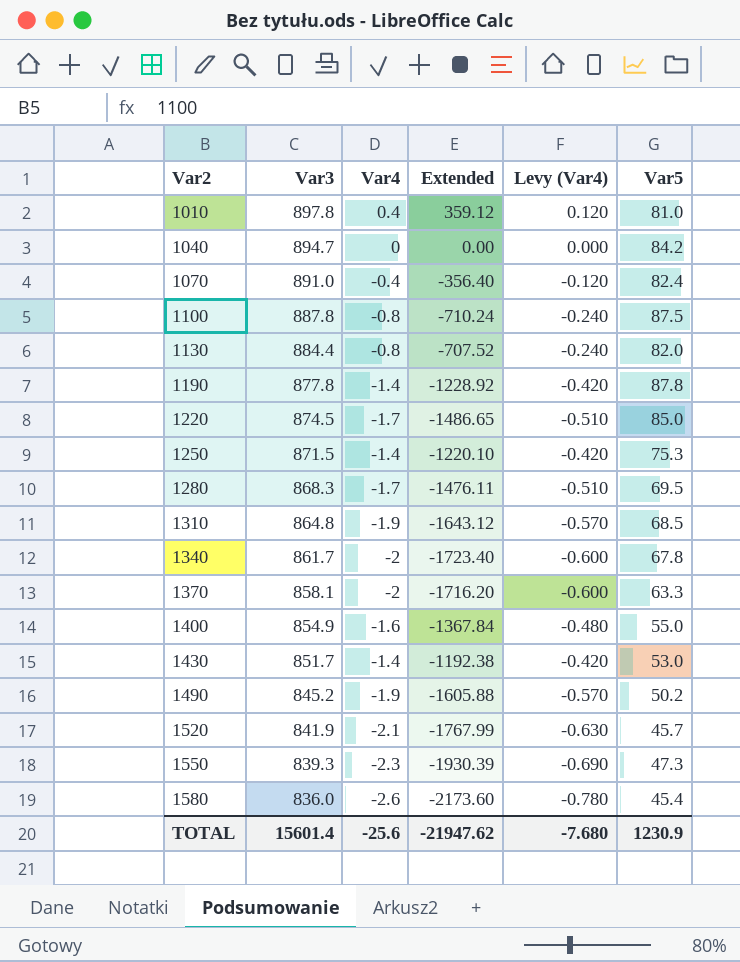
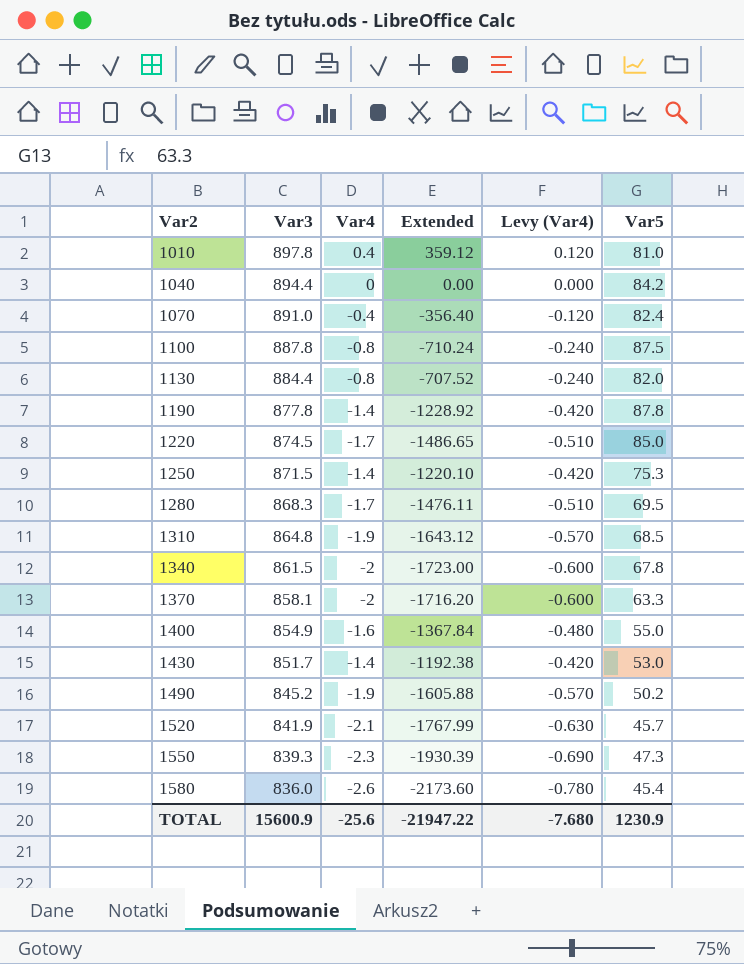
1040 | Var3: 894.7 -> 894.4
1340 | Var3: 861.7 -> 861.5
1340 | Extended: -1723.40 -> -1723.00
TOTAL | Var3: 15601.4 -> 15600.9
TOTAL | Extended: -21947.62 -> -21947.22

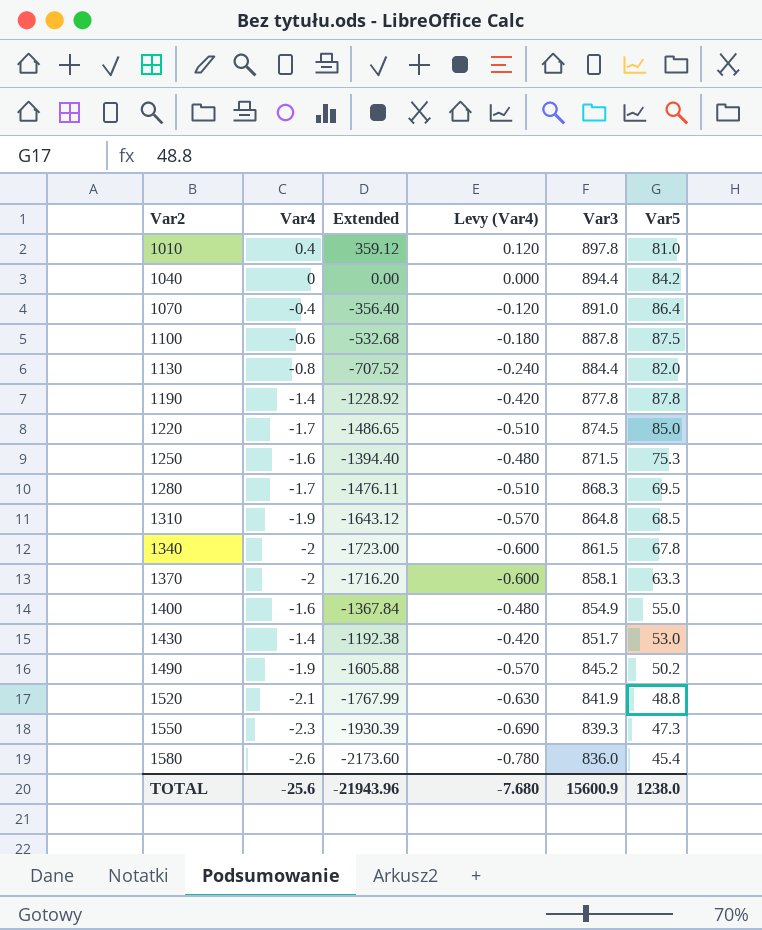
column Var3 | position: 2 -> 5
1070 | Var5: 82.4 -> 86.4
1100 | Var4: -0.8 -> -0.6
1100 | Extended: -710.24 -> -532.68
1100 | Levy (Var4): -0.240 -> -0.180
1250 | Var4: -1.4 -> -1.6
1250 | Extended: -1220.10 -> -1394.40
1250 | Levy (Var4): -0.420 -> -0.480
1520 | Var5: 45.7 -> 48.8
TOTAL | Extended: -21947.22 -> -21943.96
TOTAL | Var5: 1230.9 -> 1238.0

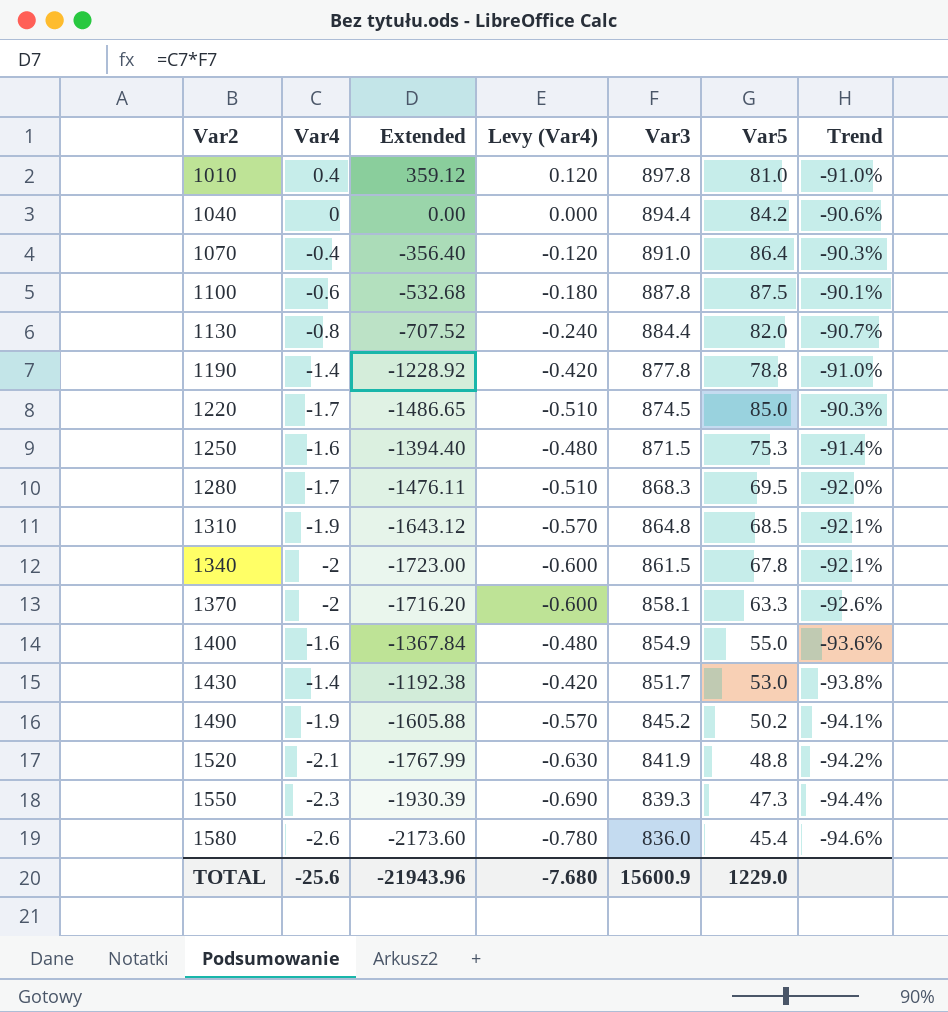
column Trend | formula: none -> ([Var5] - [Var3]) / [Var3]
1190 | Var5: 87.8 -> 78.8
TOTAL | Var5: 1238.0 -> 1229.0

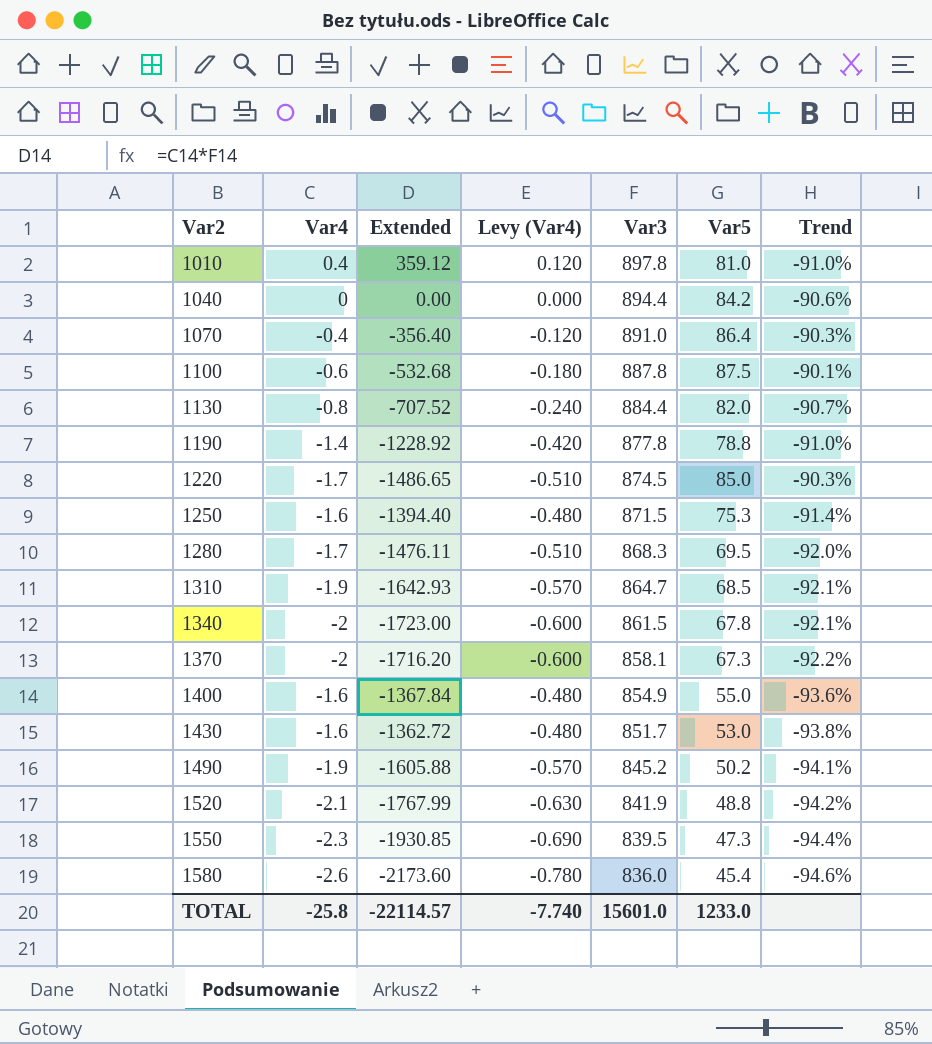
1310 | Extended: -1643.12 -> -1642.93
1310 | Var3: 864.8 -> 864.7
1370 | Var5: 63.3 -> 67.3
1370 | Trend: -92.6% -> -92.2%
1430 | Var4: -1.4 -> -1.6
1430 | Extended: -1192.38 -> -1362.72
1430 | Levy (Var4): -0.420 -> -0.480
1550 | Extended: -1930.39 -> -1930.85
1550 | Var3: 839.3 -> 839.5
TOTAL | Var4: -25.6 -> -25.8
TOTAL | Extended: -21943.96 -> -22114.57
TOTAL | Levy (Var4): -7.680 -> -7.740
TOTAL | Var3: 15600.9 -> 15601.0
TOTAL | Var5: 1229.0 -> 1233.0

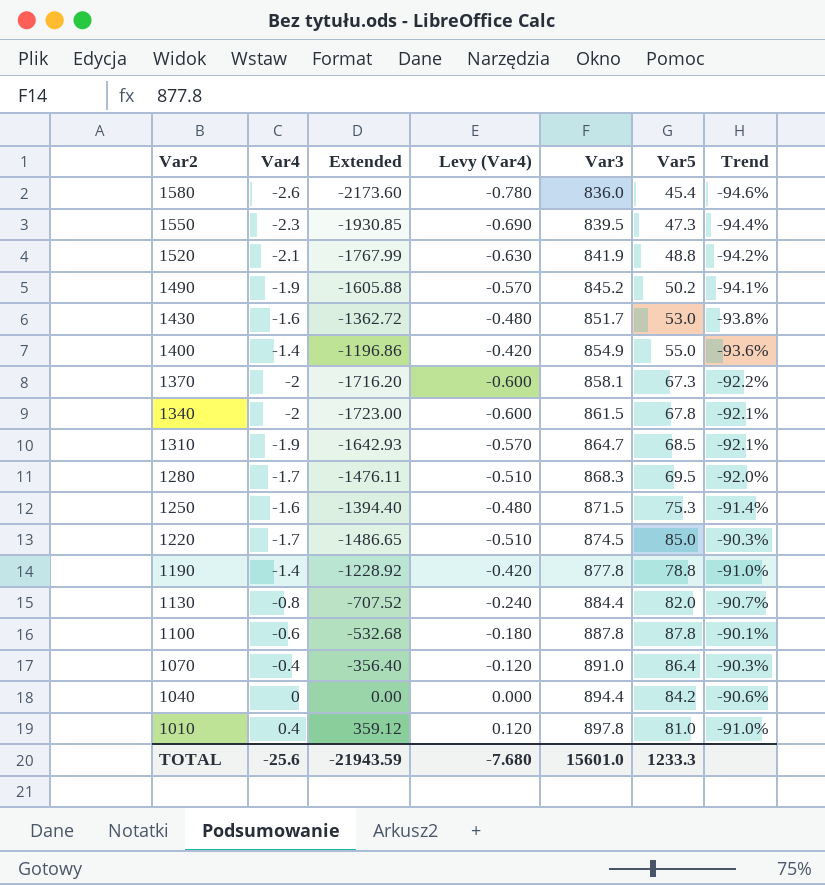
row order: Var2 ascending -> Var2 descending
1400 | Var4: -1.6 -> -1.4
1400 | Extended: -1367.84 -> -1196.86
1400 | Levy (Var4): -0.480 -> -0.420
1100 | Var5: 87.5 -> 87.8
TOTAL | Var4: -25.8 -> -25.6
TOTAL | Extended: -22114.57 -> -21943.59
TOTAL | Levy (Var4): -7.740 -> -7.680
TOTAL | Var5: 1233.0 -> 1233.3

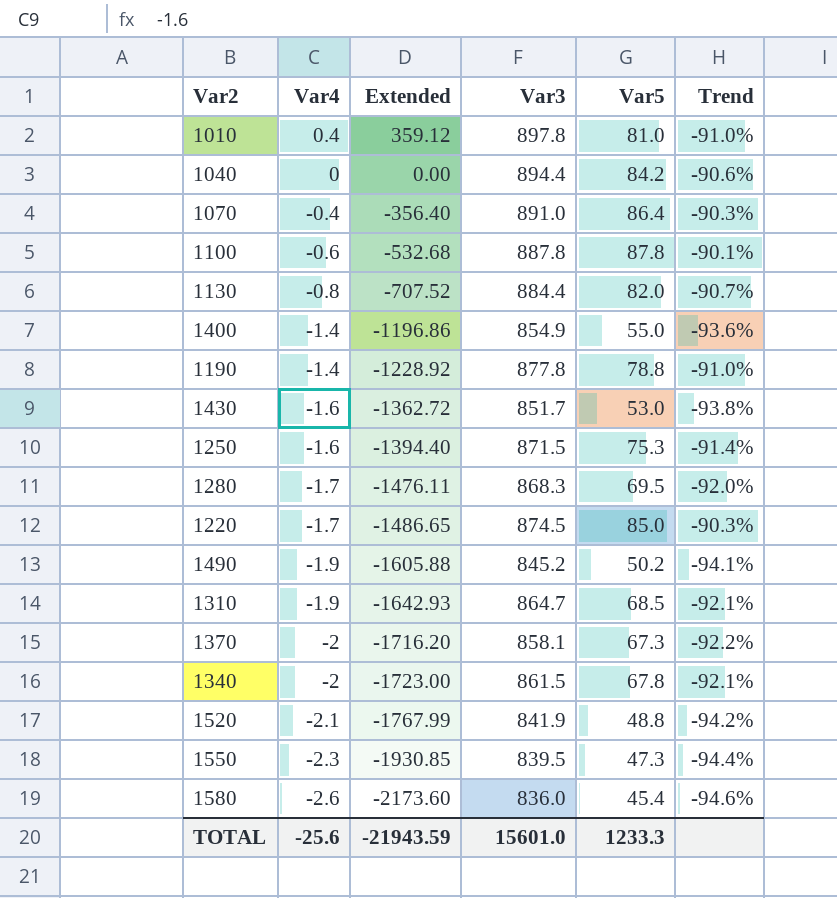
row order: Var2 descending -> Var4 descending
column Levy (Var4) | formula: [Var4] * 0.3 -> none

